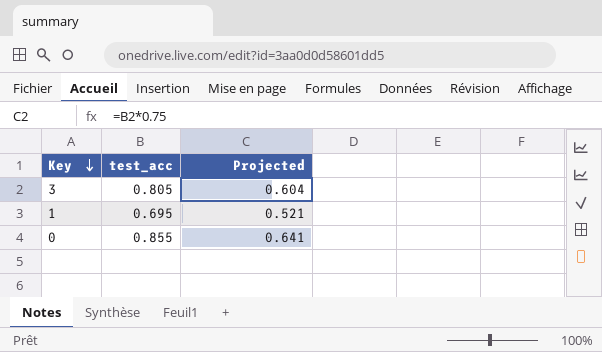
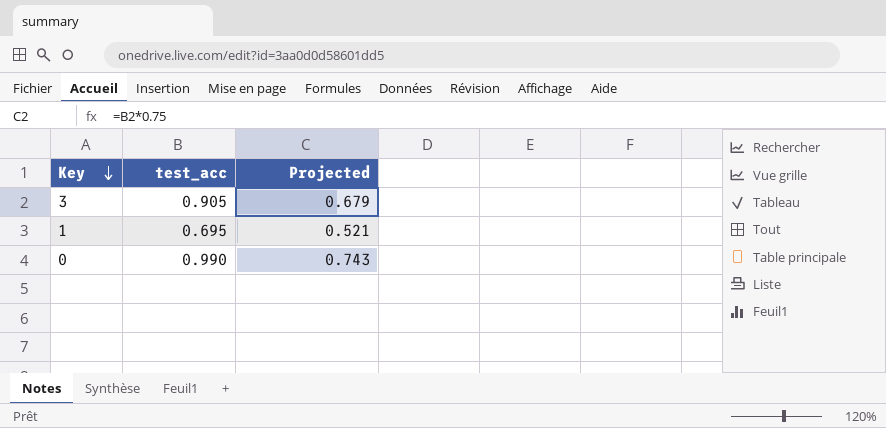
3 | test_acc: 0.805 -> 0.905
3 | Projected: 0.604 -> 0.679
0 | test_acc: 0.855 -> 0.990
0 | Projected: 0.641 -> 0.743

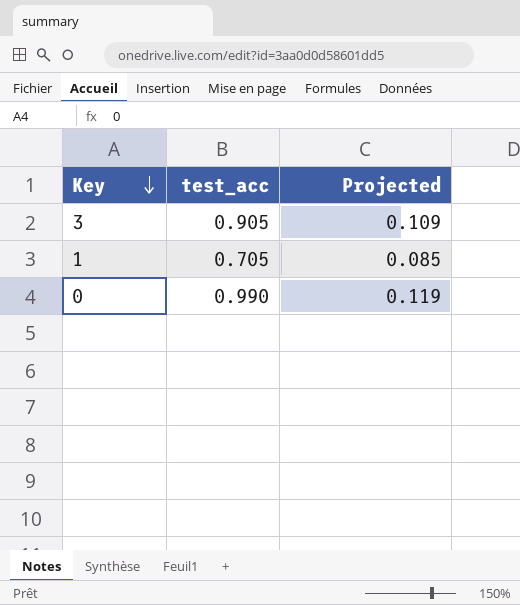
column Projected | formula: [test_acc] * 0.75 -> [test_acc] * 0.12
1 | test_acc: 0.695 -> 0.705

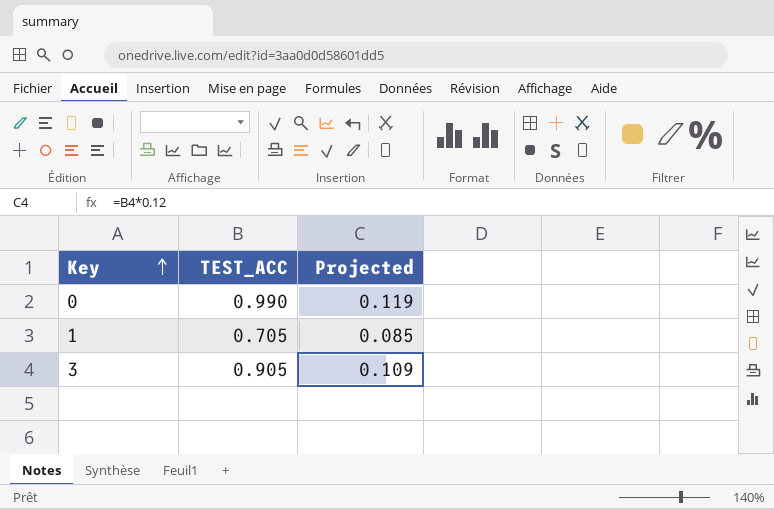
row order: Key descending -> Key ascending
column name: test_acc -> TEST_ACC

